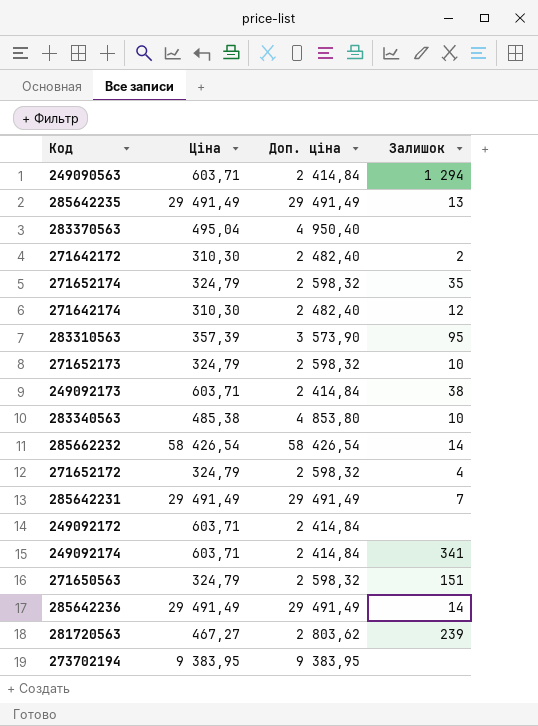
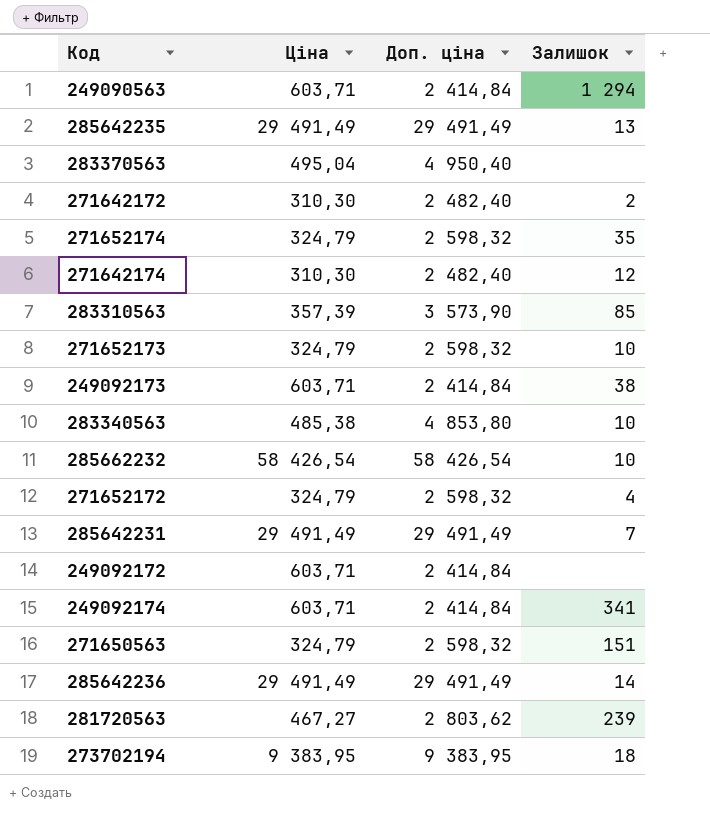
283310563 | Залишок: 95 -> 85
285662232 | Залишок: 14 -> 10
273702194 | Залишок: none -> 18

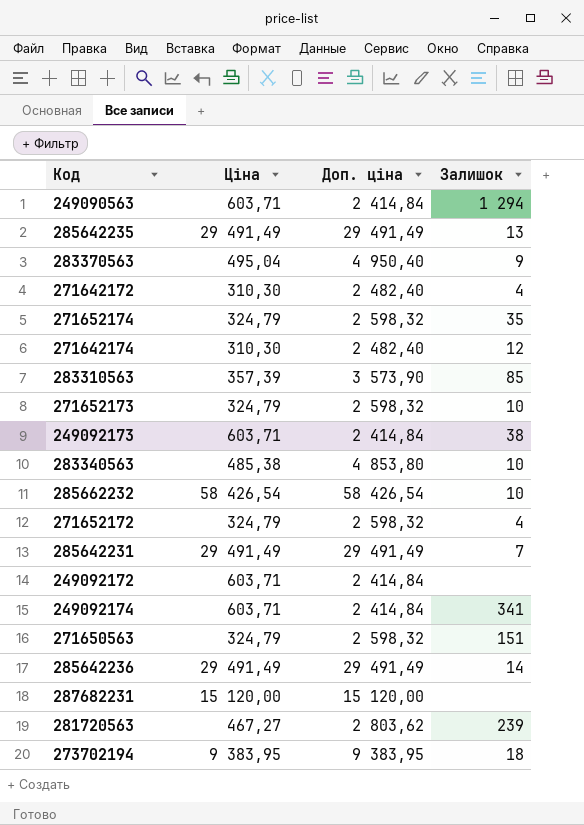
283370563 | Залишок: none -> 9
271642172 | Залишок: 2 -> 4
row 287682231: none -> 15 120,00 | 15 120,00 | none

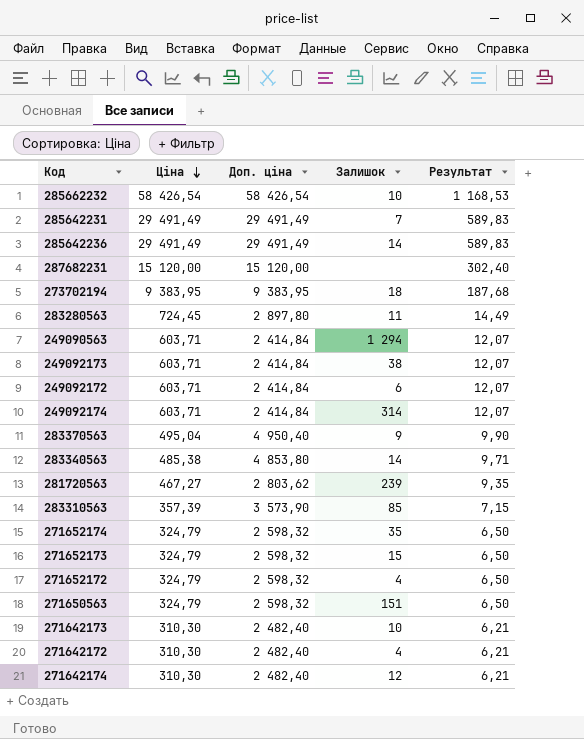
row order: none -> Ціна descending
column Результат | formula: none -> [Ціна] * 0,02
row 285642235: 29 491,49 | 29 491,49 | 13 -> none
row 283280563: none -> 724,45 | 2 897,80 | 11 | 14,49
249092172 | Залишок: none -> 6
249092174 | Залишок: 341 -> 314
283340563 | Залишок: 10 -> 14
271652173 | Залишок: 10 -> 15
row 271642173: none -> 310,30 | 2 482,40 | 10 | 6,21

